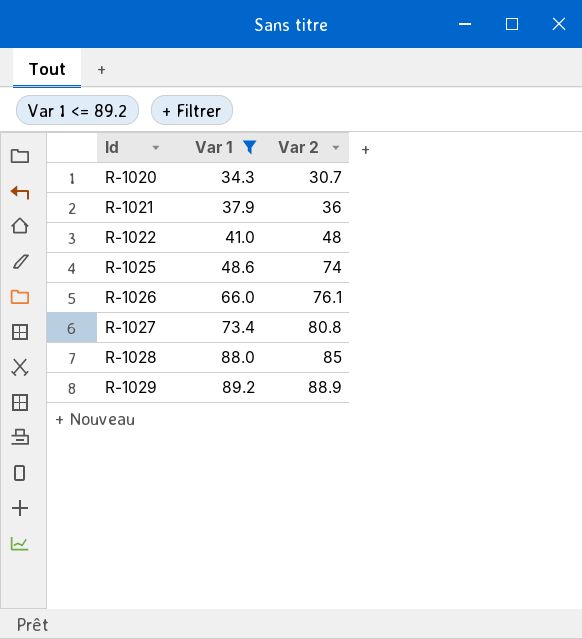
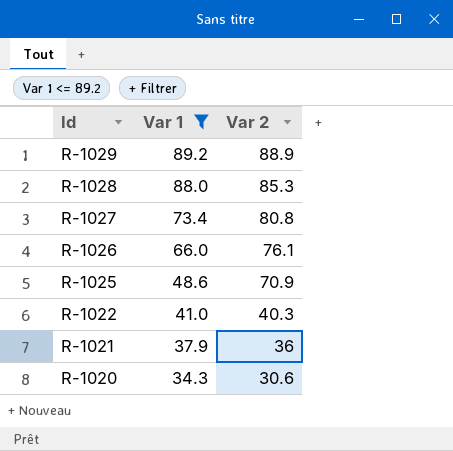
row order: Id ascending -> Id descending
R-1028 | Var 2: 85 -> 85.3
R-1025 | Var 2: 74 -> 70.9
R-1022 | Var 2: 48 -> 40.3
R-1020 | Var 2: 30.7 -> 30.6

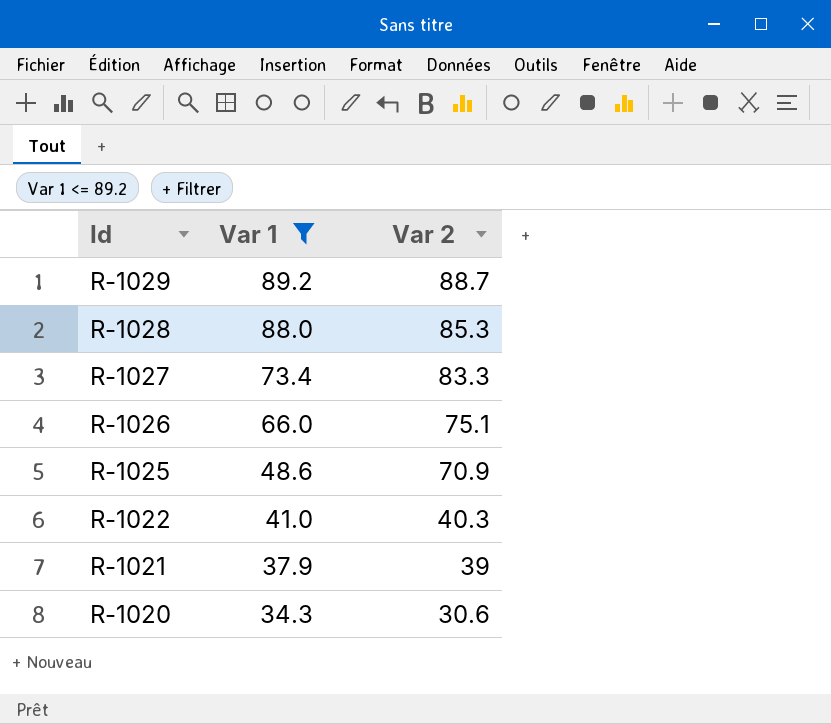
R-1029 | Var 2: 88.9 -> 88.7
R-1027 | Var 2: 80.8 -> 83.3
R-1026 | Var 2: 76.1 -> 75.1
R-1021 | Var 2: 36 -> 39

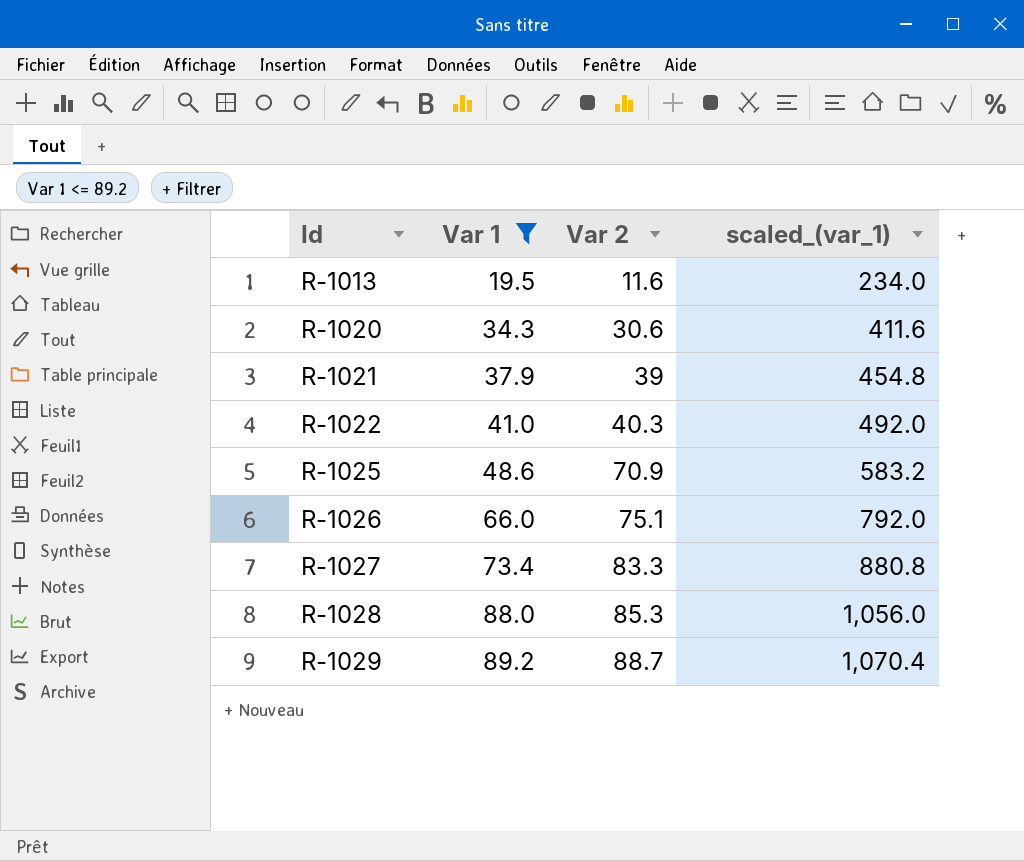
row order: Id descending -> Id ascending
column scaled_(var_1) | formula: none -> [Var 1] * 12
row R-1013: none -> 19.5 | 11.6 | 234.0

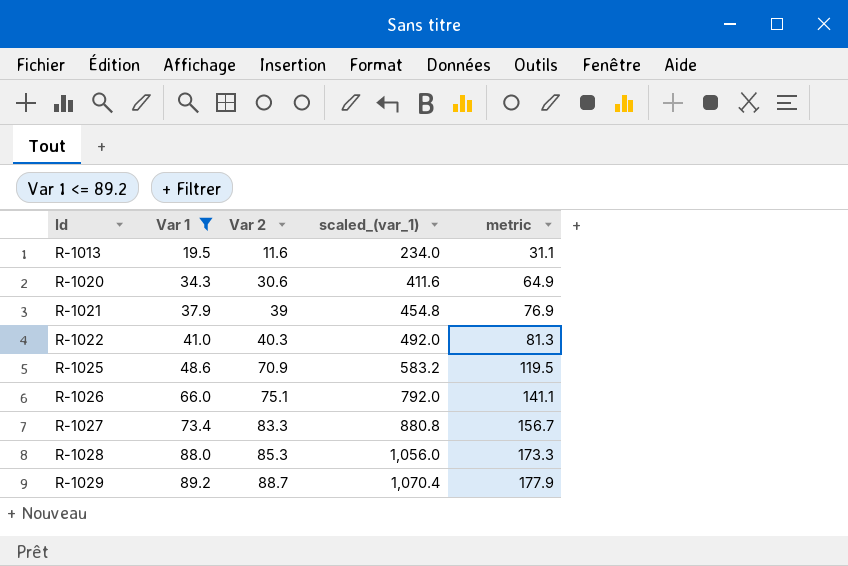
column metric | formula: none -> [Var 1] + [Var 2]

